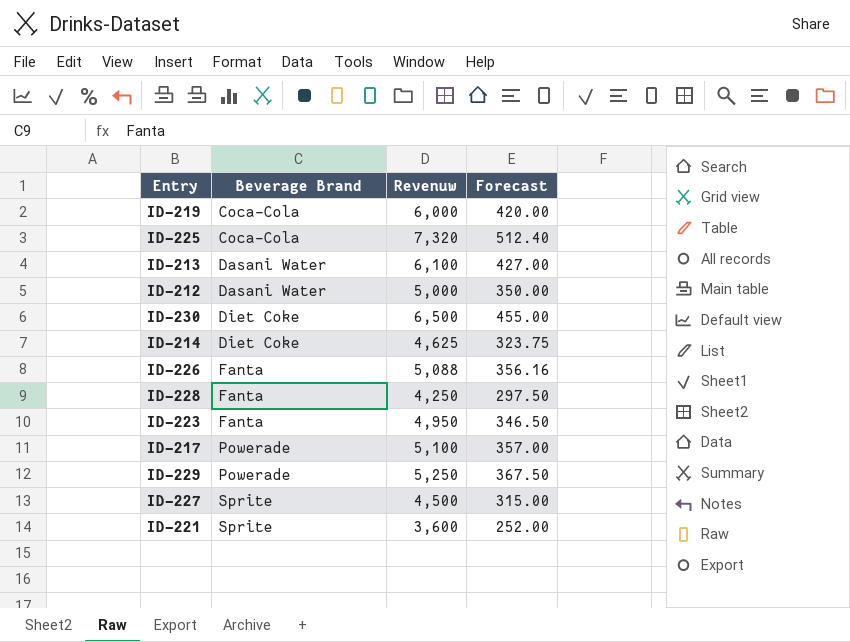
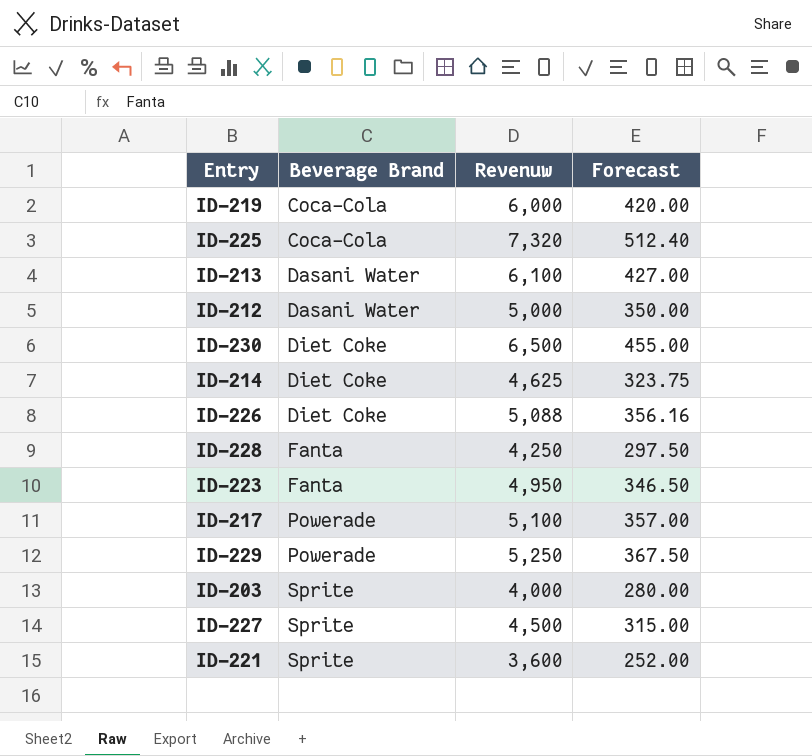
ID-226 | Beverage Brand: Fanta -> Diet Coke
row ID-203: none -> Sprite | 4,000 | 280.00

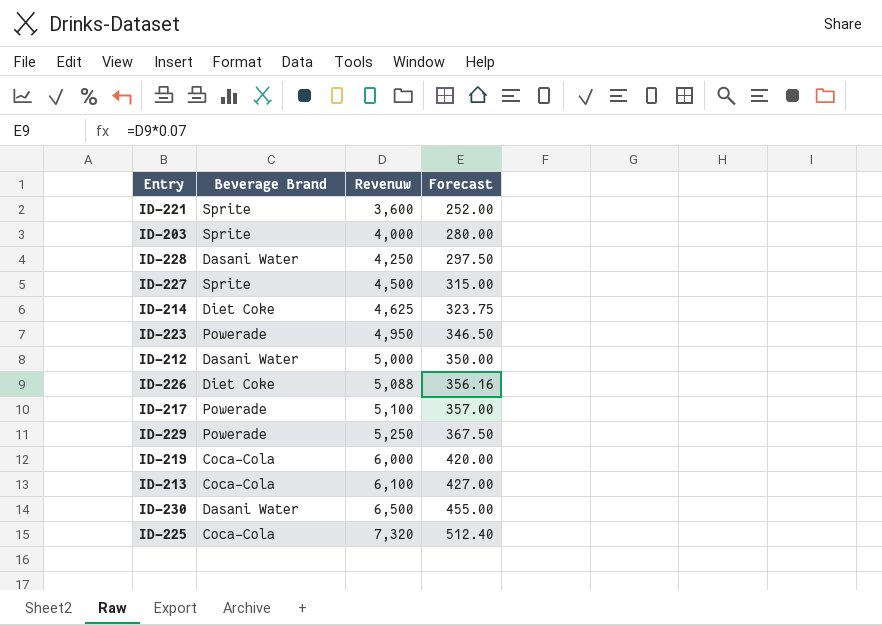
row order: Beverage Brand ascending -> Revenuw ascending
ID-228 | Beverage Brand: Fanta -> Dasani Water
ID-223 | Beverage Brand: Fanta -> Powerade
ID-213 | Beverage Brand: Dasani Water -> Coca-Cola
ID-230 | Beverage Brand: Diet Coke -> Dasani Water

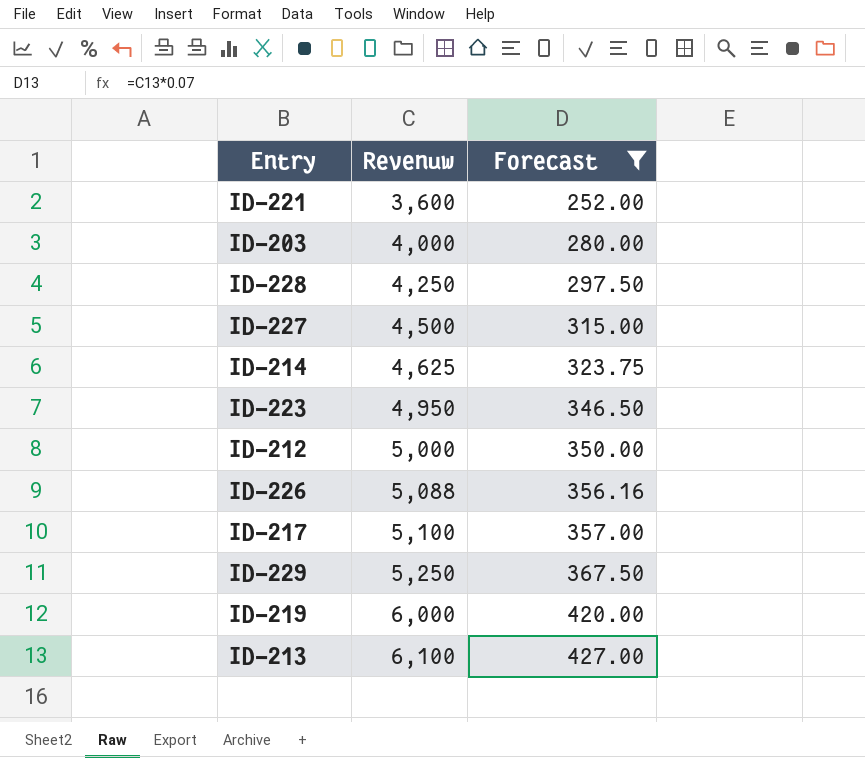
filter: none -> Forecast <= 427.00
column Beverage Brand | position: 2 -> none

